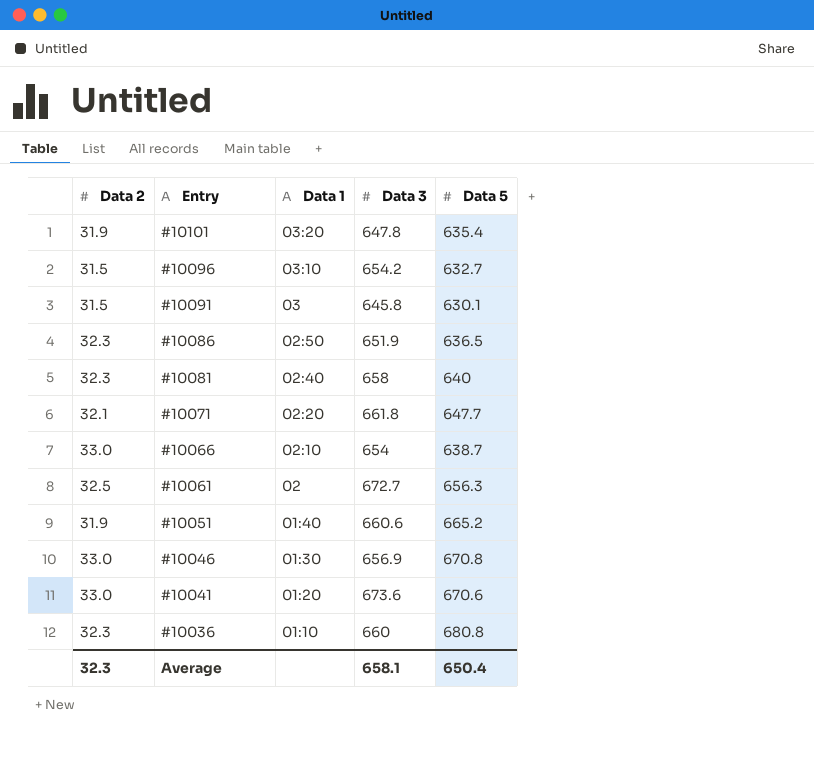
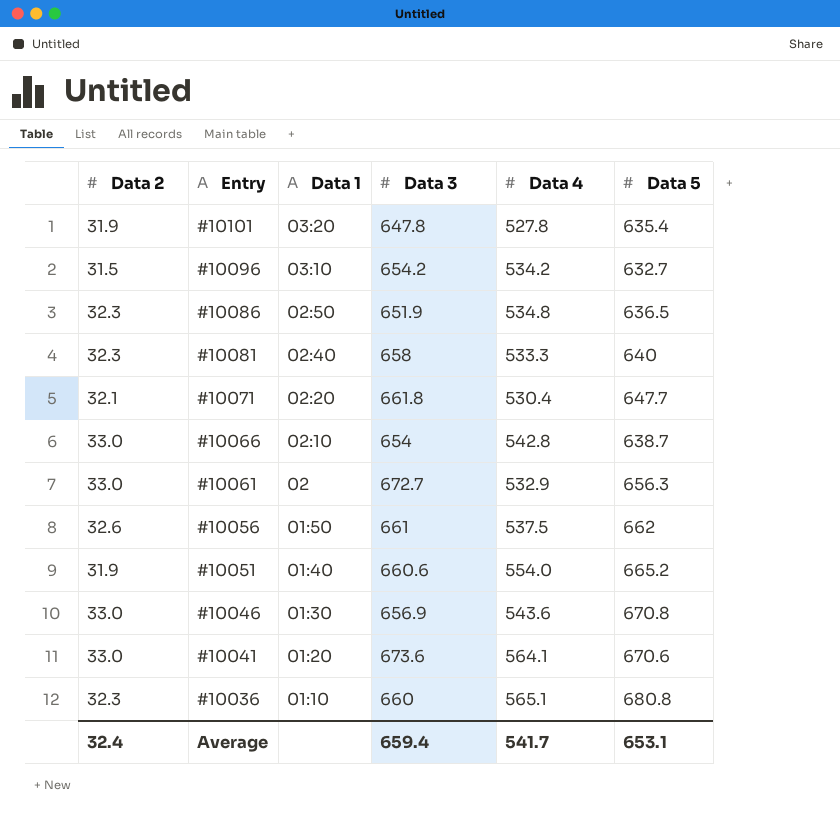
column Data 4 | position: none -> 5
row #10091: 31.5 | 03 | 645.8 | 630.1 -> none
#10061 | Data 2: 32.5 -> 33.0
row #10056: none -> 32.6 | 01:50 | 661 | 537.5 | 662
Average | Data 2: 32.3 -> 32.4
Average | Data 3: 658.1 -> 659.4
Average | Data 5: 650.4 -> 653.1

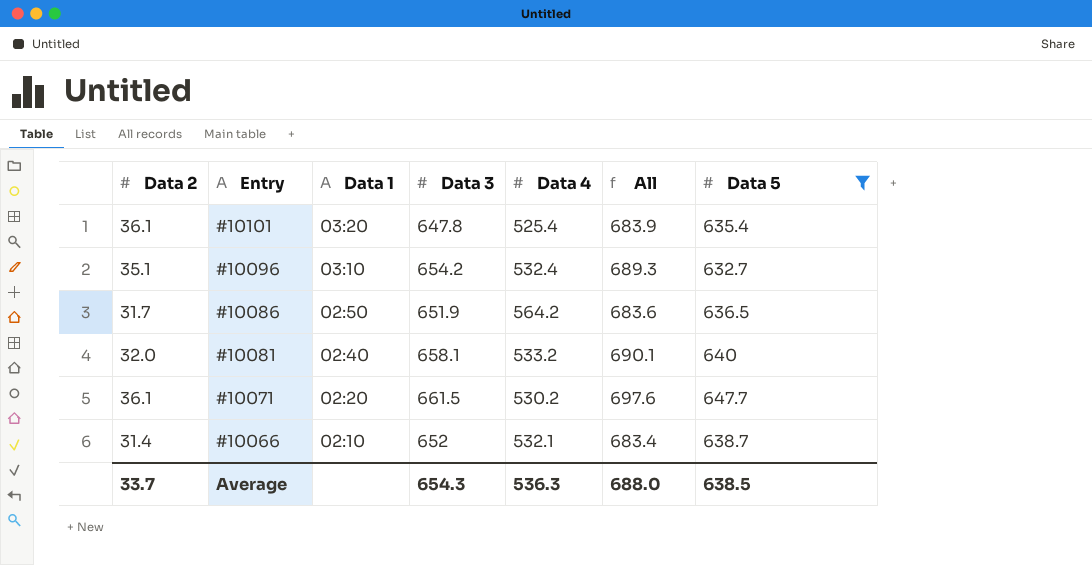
filter: none -> Data 5 <= 647.7
column All | formula: none -> [Data 2] + [Data 3]
#10101 | Data 2: 31.9 -> 36.1
#10101 | Data 4: 527.8 -> 525.4
#10096 | Data 2: 31.5 -> 35.1
#10096 | Data 4: 534.2 -> 532.4
#10086 | Data 2: 32.3 -> 31.7
#10086 | Data 4: 534.8 -> 564.2
#10081 | Data 2: 32.3 -> 32.0
#10081 | Data 3: 658 -> 658.1
#10081 | Data 4: 533.3 -> 533.2
#10071 | Data 2: 32.1 -> 36.1
#10071 | Data 3: 661.8 -> 661.5
#10071 | Data 4: 530.4 -> 530.2
#10066 | Data 2: 33.0 -> 31.4
#10066 | Data 3: 654 -> 652
#10066 | Data 4: 542.8 -> 532.1
Average | Data 2: 32.4 -> 33.7
Average | Data 3: 659.4 -> 654.3
Average | Data 4: 541.7 -> 536.3
Average | Data 5: 653.1 -> 638.5

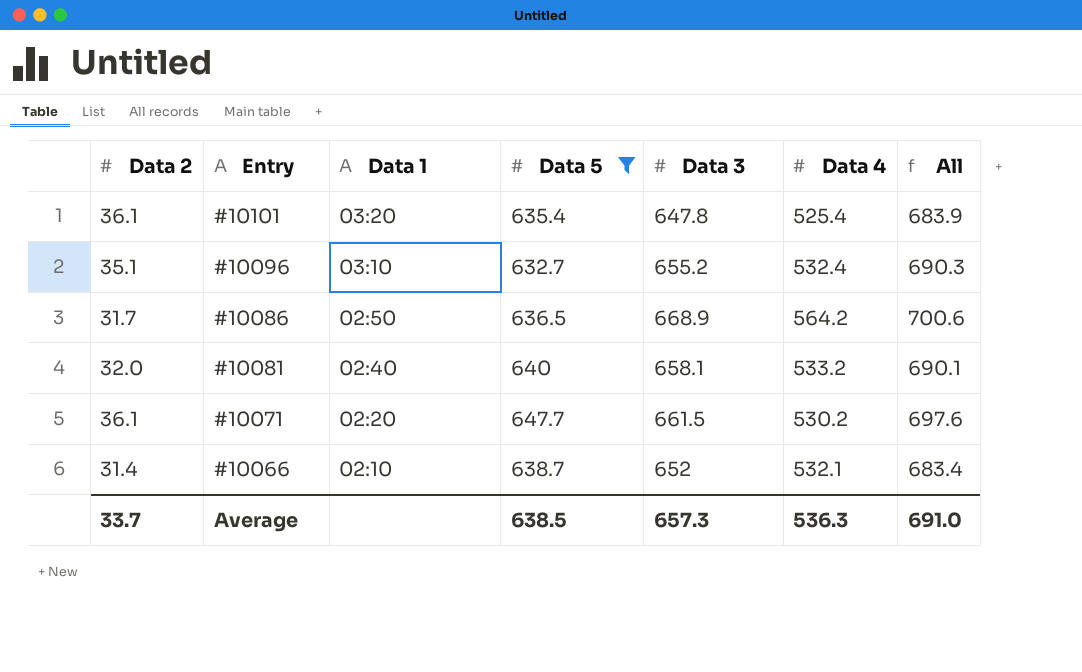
column Data 5 | position: 7 -> 4
#10096 | Data 3: 654.2 -> 655.2
#10096 | All: 689.3 -> 690.3
#10086 | Data 3: 651.9 -> 668.9
#10086 | All: 683.6 -> 700.6
Average | Data 3: 654.3 -> 657.3
Average | All: 688.0 -> 691.0

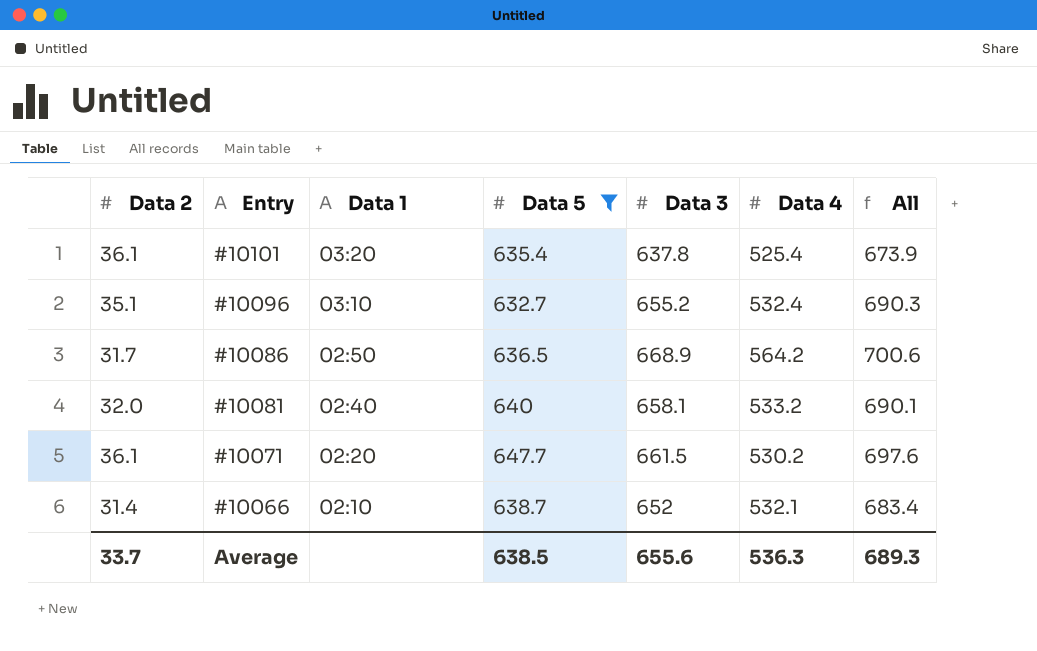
#10101 | Data 3: 647.8 -> 637.8
#10101 | All: 683.9 -> 673.9
Average | Data 3: 657.3 -> 655.6
Average | All: 691.0 -> 689.3

